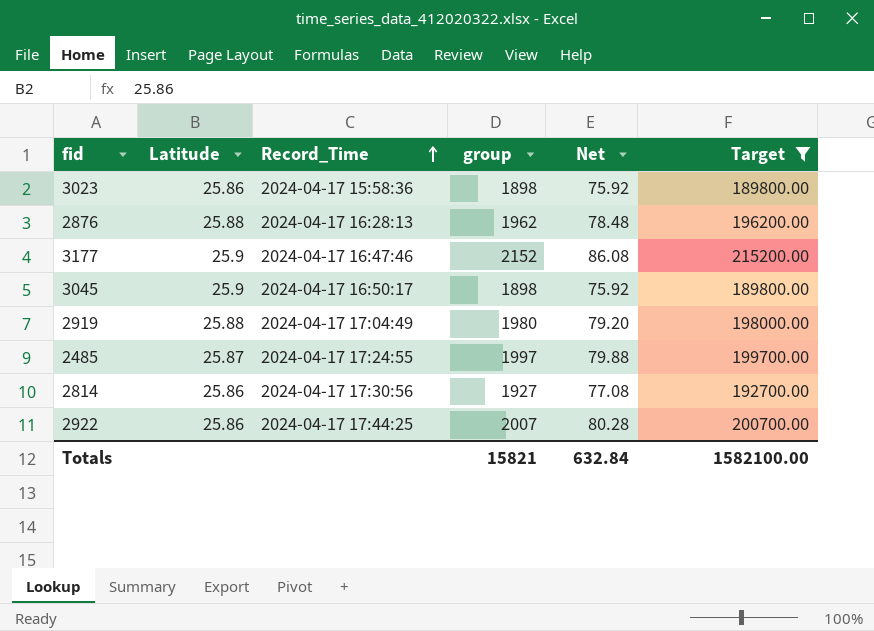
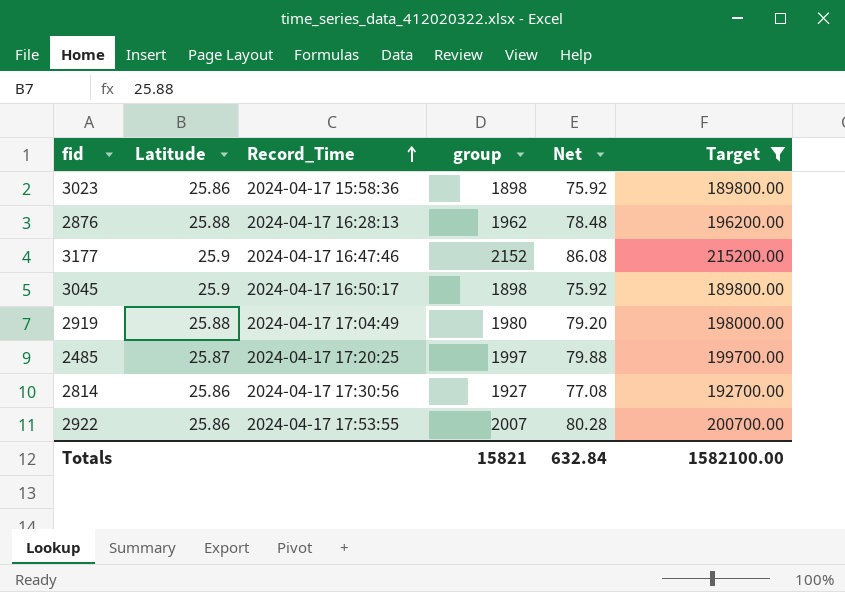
2485 | Record_Time: 2024-04-17 17:24:55 -> 2024-04-17 17:20:25
2922 | Record_Time: 2024-04-17 17:44:25 -> 2024-04-17 17:53:55

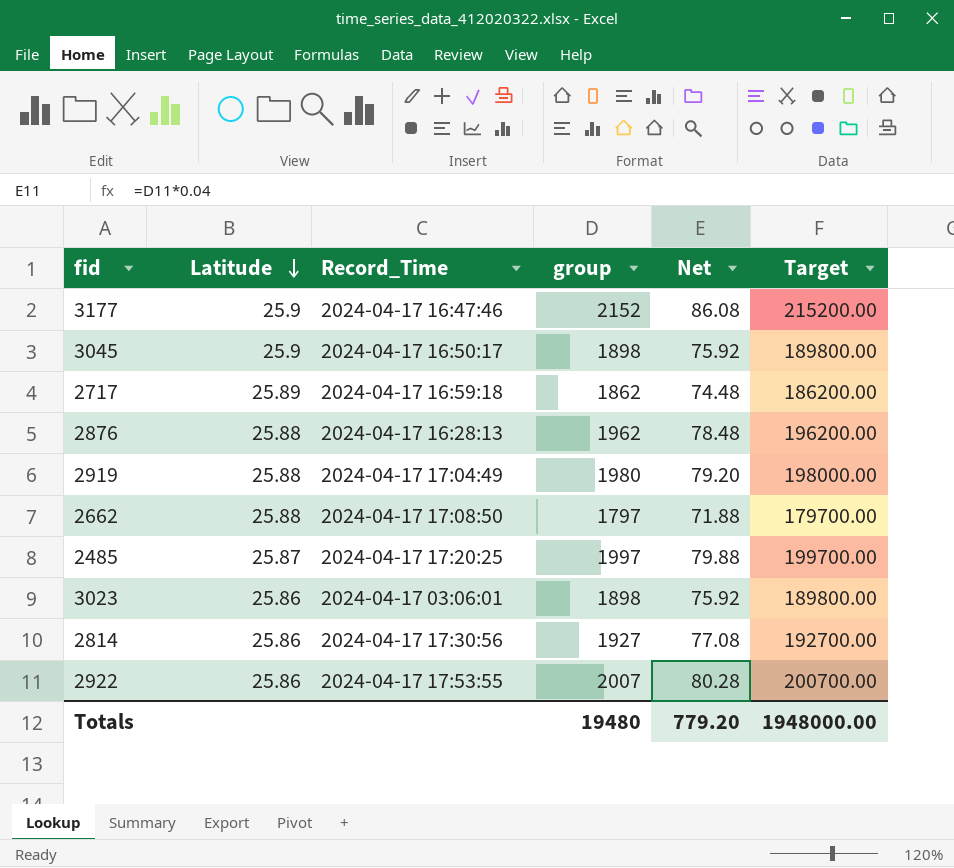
filter: Target >= 189800.00 -> none
row order: Record_Time ascending -> Latitude descending
3023 | Record_Time: 2024-04-17 15:58:36 -> 2024-04-17 03:06:01
Totals | group: 15821 -> 19480
Totals | Net: 632.84 -> 779.20
Totals | Target: 1582100.00 -> 1948000.00

